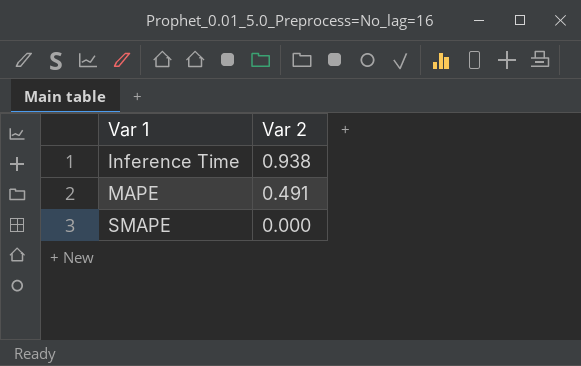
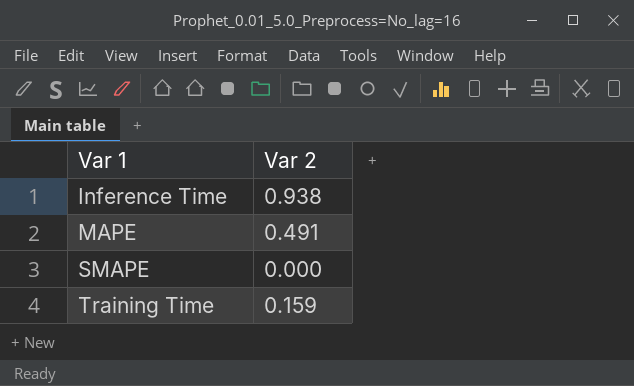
row Training Time: none -> 0.159

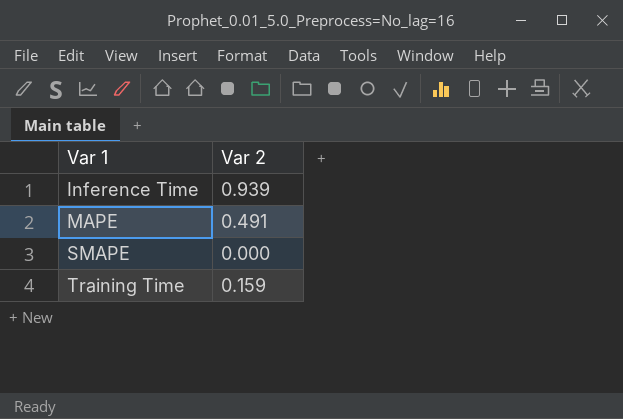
Inference Time | Var 2: 0.938 -> 0.939

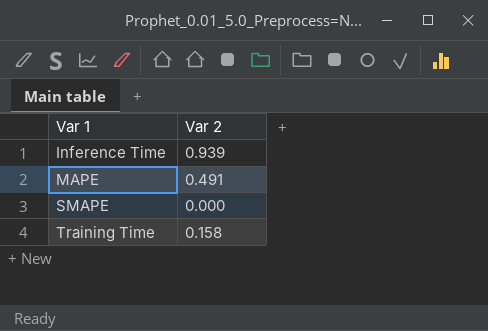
Training Time | Var 2: 0.159 -> 0.158

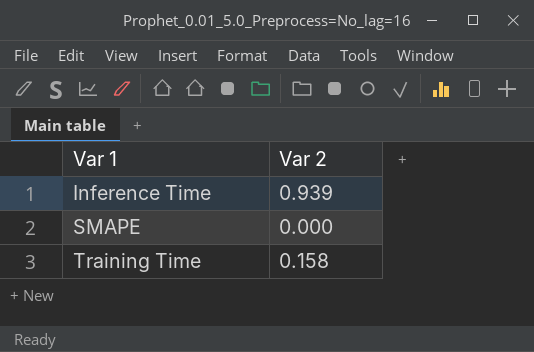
row MAPE: 0.491 -> none

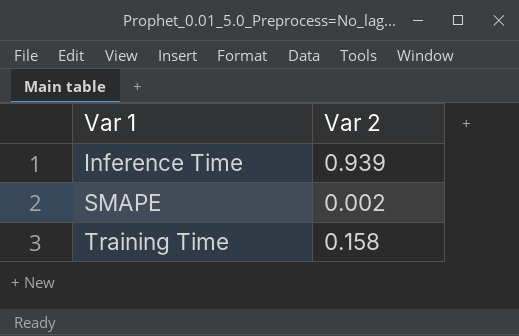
SMAPE | Var 2: 0.000 -> 0.002

